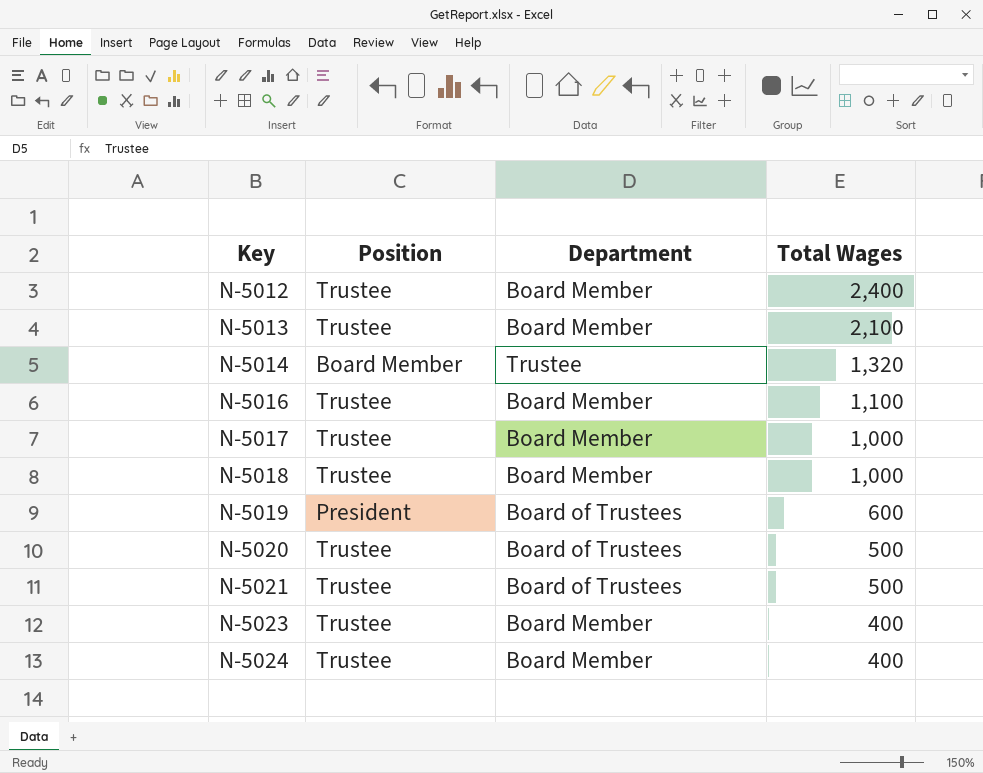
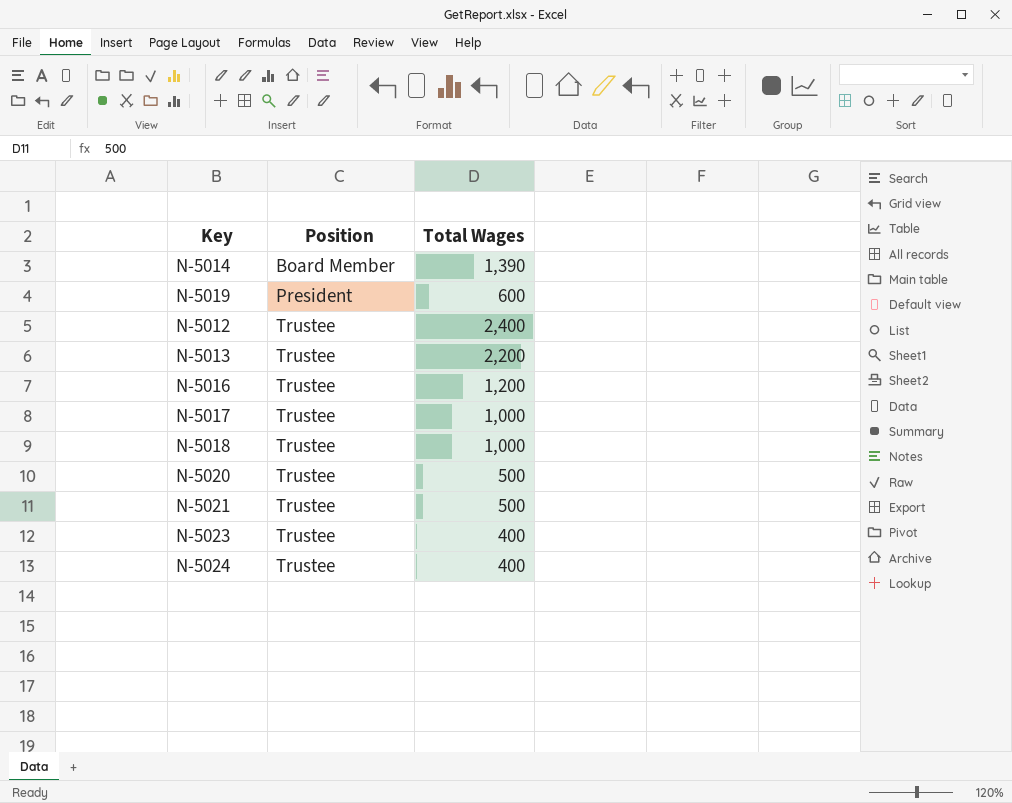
row order: Key ascending -> Position ascending
column Department | position: 3 -> none
N-5014 | Total Wages: 1,320 -> 1,390
N-5013 | Total Wages: 2,100 -> 2,200
N-5016 | Total Wages: 1,100 -> 1,200

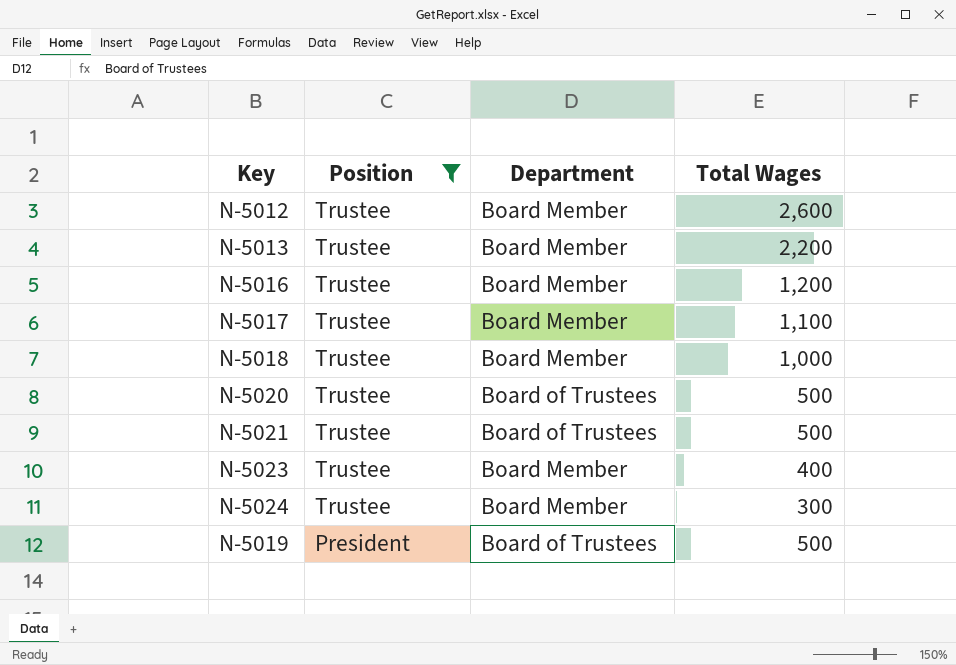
filter: none -> Position != Board Member
row order: Position ascending -> Position descending
column Department | position: none -> 3
N-5012 | Total Wages: 2,400 -> 2,600
N-5017 | Total Wages: 1,000 -> 1,100
N-5024 | Total Wages: 400 -> 300
N-5019 | Total Wages: 600 -> 500

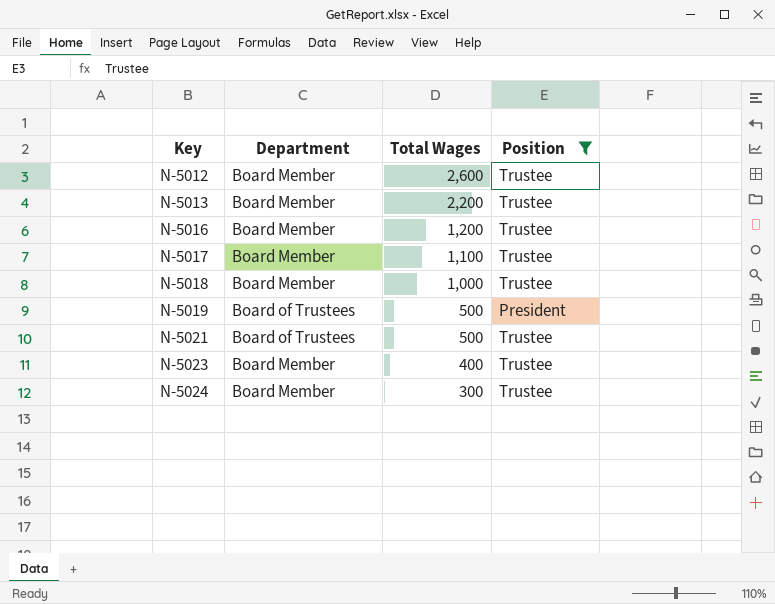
row order: Position descending -> Key ascending
column Position | position: 2 -> 4
row N-5020: Trustee | Board of Trustees | 500 -> none

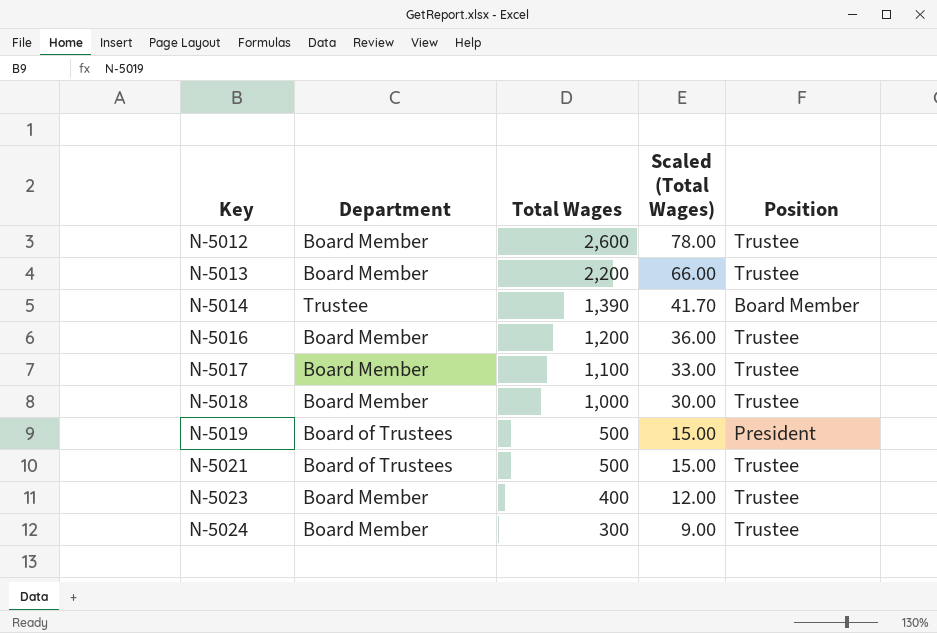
filter: Position != Board Member -> none
column Scaled (Total Wages) | formula: none -> [Total Wages] * 0.03

